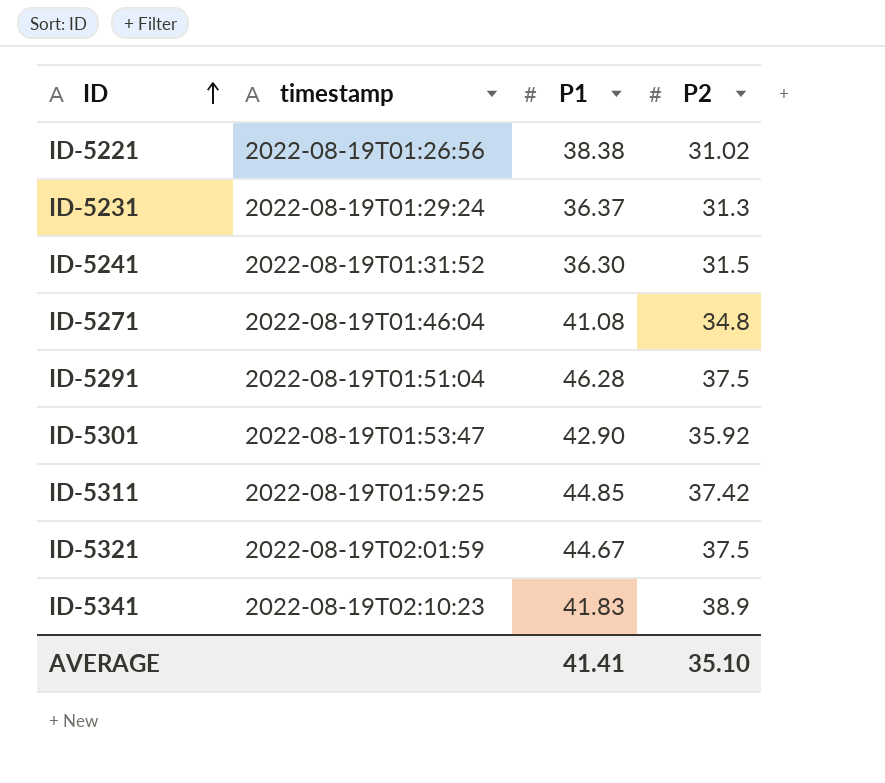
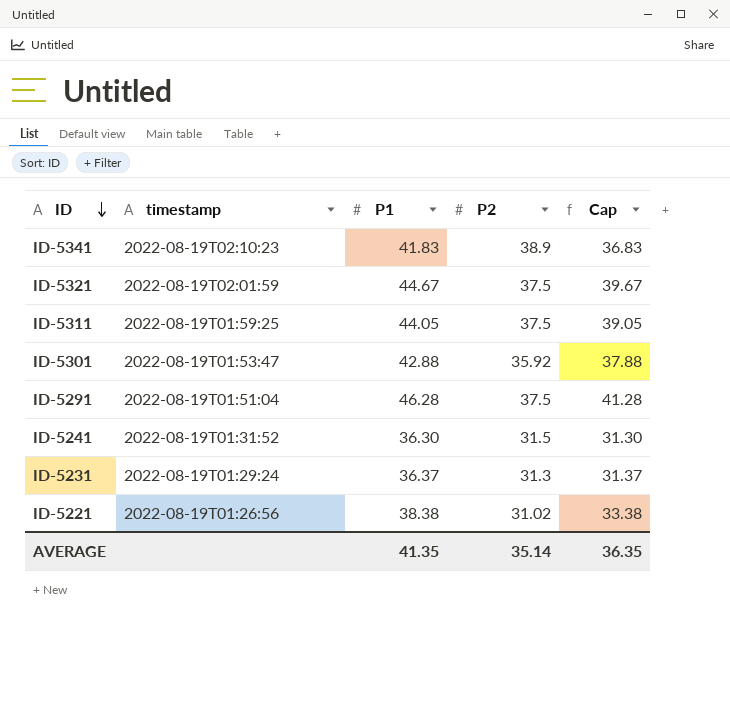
row order: ID ascending -> ID descending
column Cap | formula: none -> [P1] - 5
row ID-5271: 2022-08-19T01:46:04 | 41.08 | 34.8 -> none
ID-5311 | P1: 44.85 -> 44.05
ID-5311 | P2: 37.42 -> 37.5
ID-5301 | P1: 42.90 -> 42.88
AVERAGE | P1: 41.41 -> 41.35
AVERAGE | P2: 35.10 -> 35.14

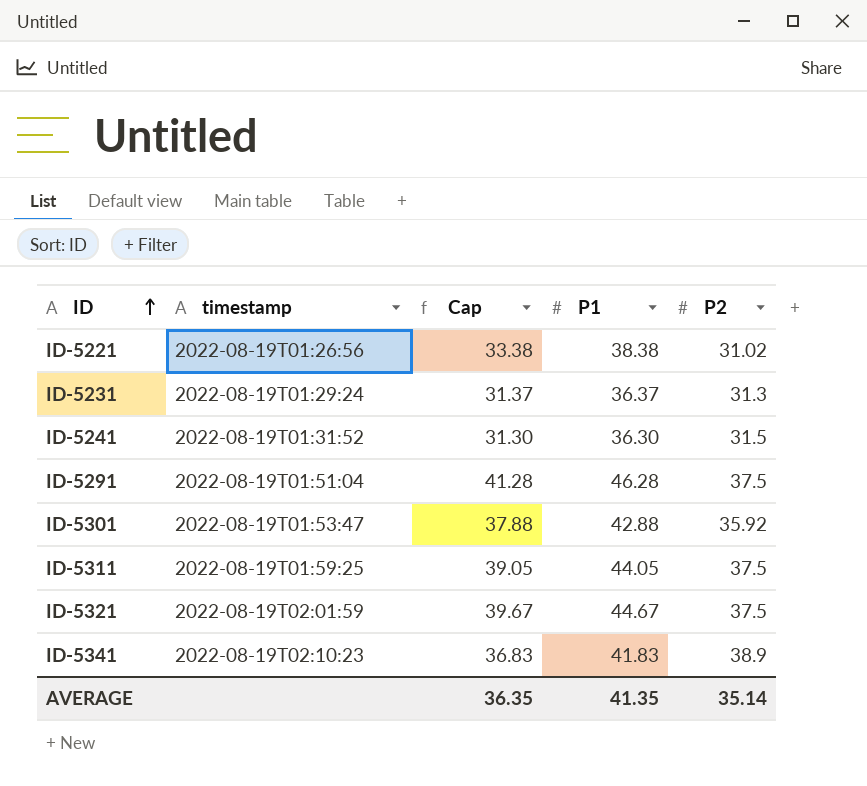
row order: ID descending -> ID ascending
column Cap | position: 5 -> 3

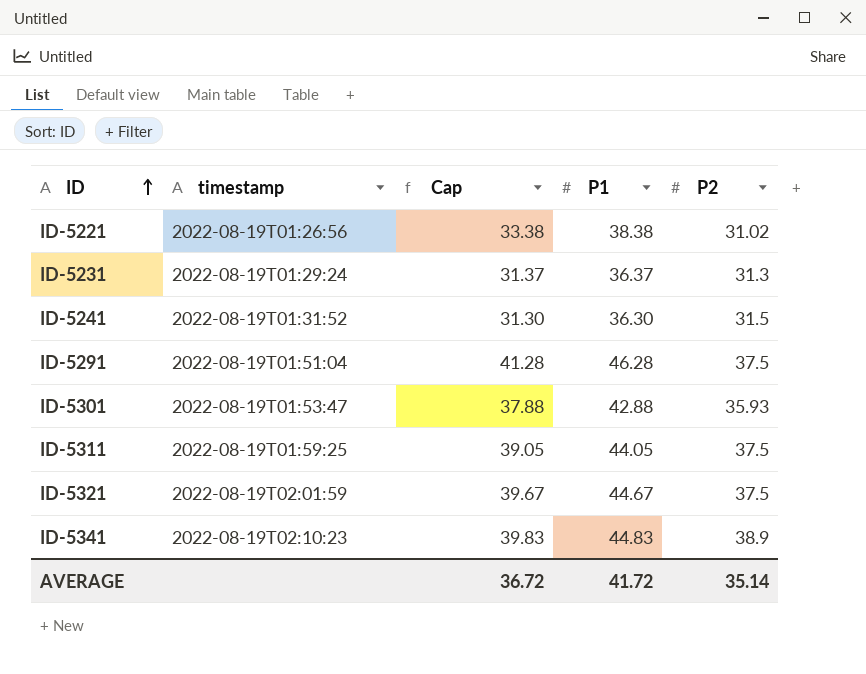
ID-5301 | P2: 35.92 -> 35.93
ID-5341 | Cap: 36.83 -> 39.83
ID-5341 | P1: 41.83 -> 44.83
AVERAGE | Cap: 36.35 -> 36.72
AVERAGE | P1: 41.35 -> 41.72

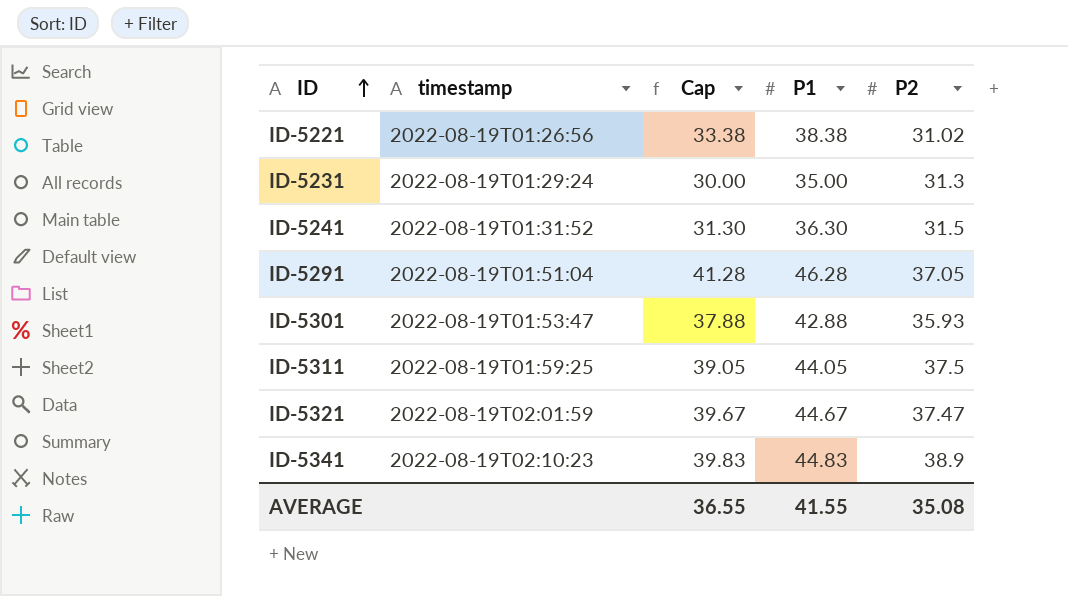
ID-5231 | Cap: 31.37 -> 30.00
ID-5231 | P1: 36.37 -> 35.00
ID-5291 | P2: 37.5 -> 37.05
ID-5321 | P2: 37.5 -> 37.47
AVERAGE | Cap: 36.72 -> 36.55
AVERAGE | P1: 41.72 -> 41.55
AVERAGE | P2: 35.14 -> 35.08

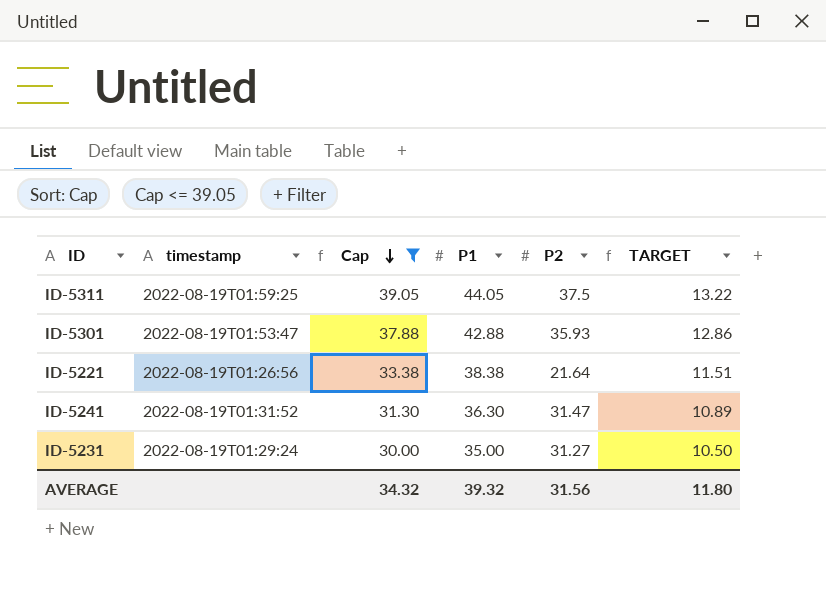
filter: none -> Cap <= 39.05
row order: ID ascending -> Cap descending
column TARGET | formula: none -> [P1] * 0.3
ID-5221 | P2: 31.02 -> 21.64
ID-5241 | P2: 31.5 -> 31.47
ID-5231 | P2: 31.3 -> 31.27
AVERAGE | Cap: 36.55 -> 34.32
AVERAGE | P1: 41.55 -> 39.32
AVERAGE | P2: 35.08 -> 31.56

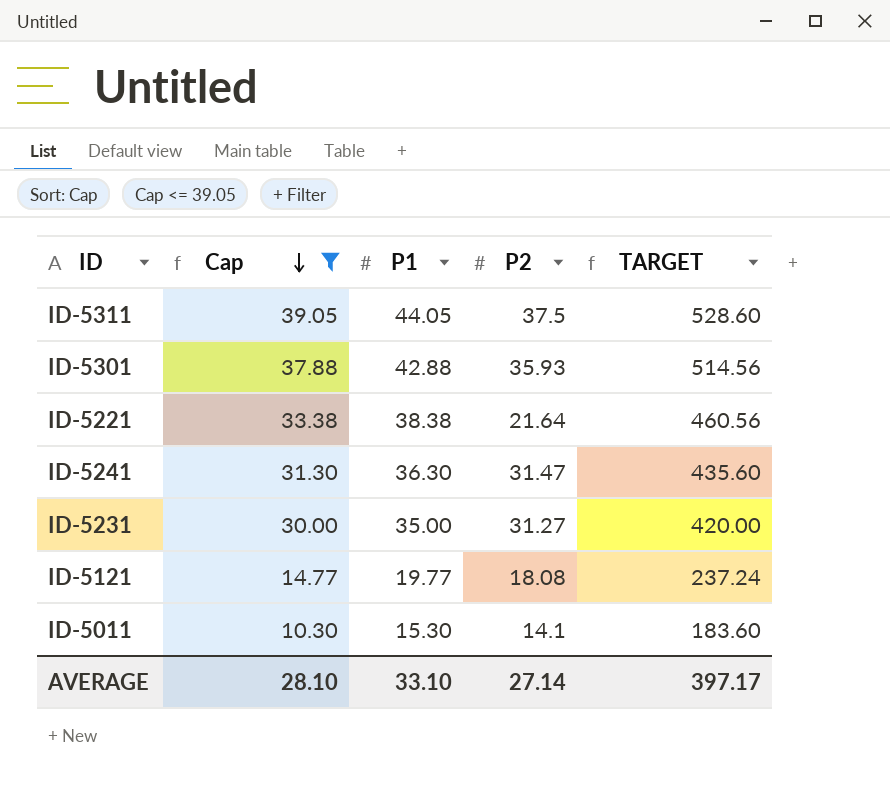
column timestamp | position: 2 -> none
column TARGET | formula: [P1] * 0.3 -> [P1] * 12
row ID-5121: none -> 14.77 | 19.77 | 18.08 | 237.24
row ID-5011: none -> 10.30 | 15.30 | 14.1 | 183.60
AVERAGE | Cap: 34.32 -> 28.10
AVERAGE | P1: 39.32 -> 33.10
AVERAGE | P2: 31.56 -> 27.14
AVERAGE | TARGET: 11.80 -> 397.17

